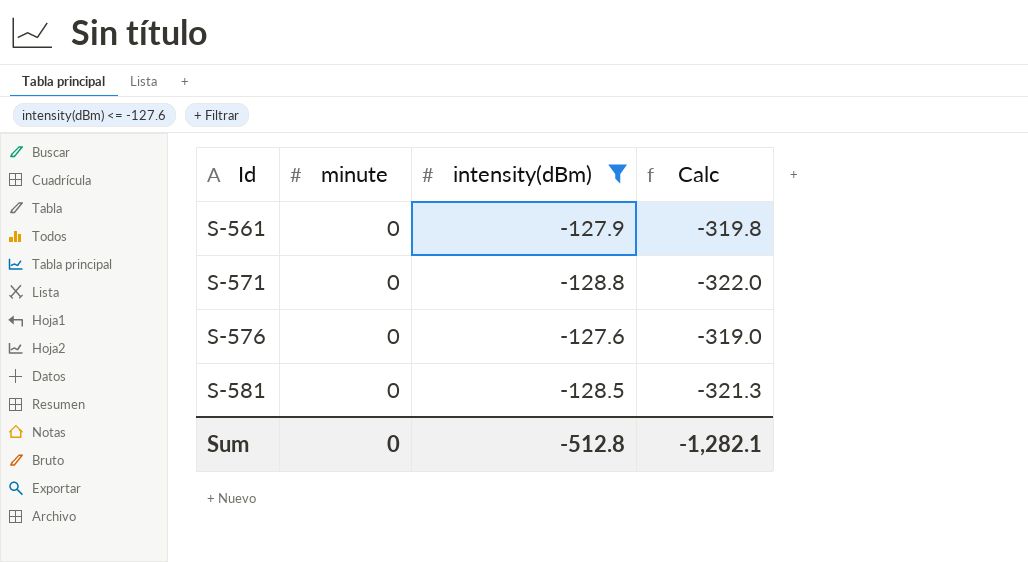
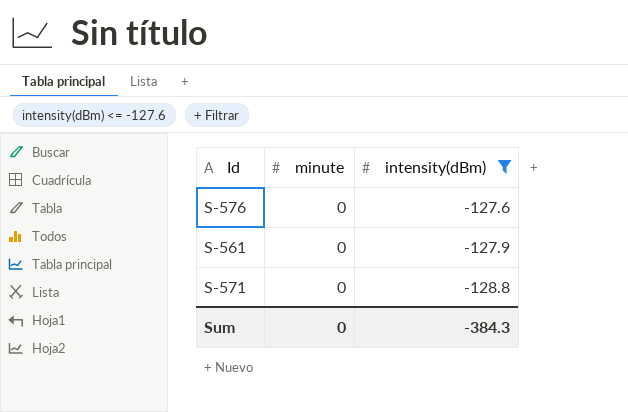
row order: Id ascending -> intensity(dBm) descending
column Calc | formula: [intensity(dBm)] * 2.5 -> none
row S-581: 0 | -128.5 | -321.3 -> none
Sum | intensity(dBm): -512.8 -> -384.3

